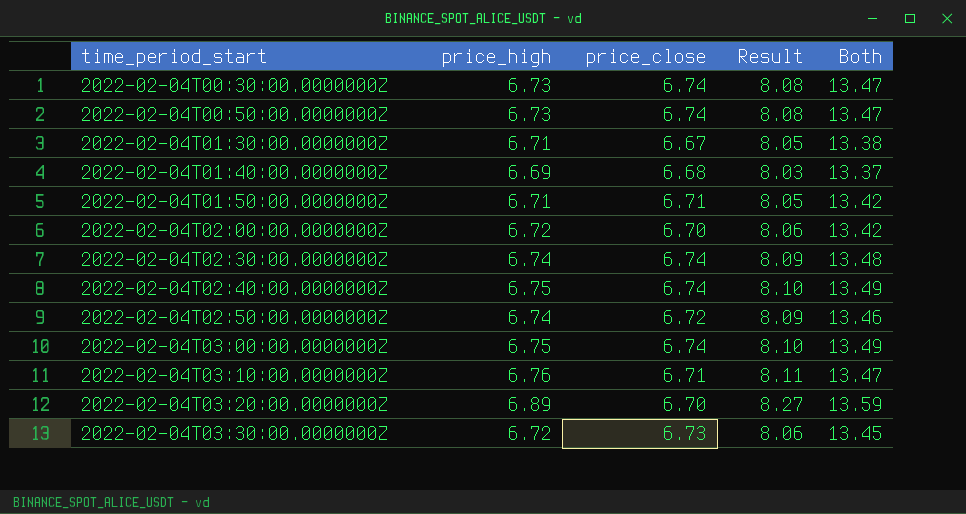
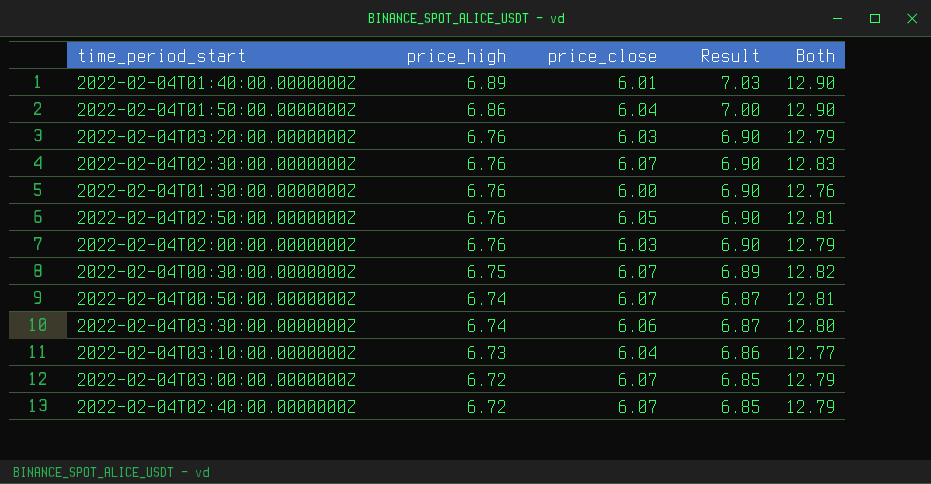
row order: time_period_start ascending -> price_high descending
column Result | formula: [price_high] * 1.2 -> [price_high] * 1.02
2022-02-04T01:40:00.0000000Z | price_high: 6.69 -> 6.89
2022-02-04T01:40:00.0000000Z | price_close: 6.68 -> 6.01
2022-02-04T01:40:00.0000000Z | Both: 13.37 -> 12.90
2022-02-04T01:50:00.0000000Z | price_high: 6.71 -> 6.86
2022-02-04T01:50:00.0000000Z | price_close: 6.71 -> 6.04
2022-02-04T01:50:00.0000000Z | Both: 13.42 -> 12.90
2022-02-04T03:20:00.0000000Z | price_high: 6.89 -> 6.76
2022-02-04T03:20:00.0000000Z | price_close: 6.70 -> 6.03
2022-02-04T03:20:00.0000000Z | Both: 13.59 -> 12.79
2022-02-04T02:30:00.0000000Z | price_high: 6.74 -> 6.76
2022-02-04T02:30:00.0000000Z | price_close: 6.74 -> 6.07
2022-02-04T02:30:00.0000000Z | Both: 13.48 -> 12.83
2022-02-04T01:30:00.0000000Z | price_high: 6.71 -> 6.76
2022-02-04T01:30:00.0000000Z | price_close: 6.67 -> 6.00
2022-02-04T01:30:00.0000000Z | Both: 13.38 -> 12.76
2022-02-04T02:50:00.0000000Z | price_high: 6.74 -> 6.76
2022-02-04T02:50:00.0000000Z | price_close: 6.72 -> 6.05
2022-02-04T02:50:00.0000000Z | Both: 13.46 -> 12.81
2022-02-04T02:00:00.0000000Z | price_high: 6.72 -> 6.76
2022-02-04T02:00:00.0000000Z | price_close: 6.70 -> 6.03
2022-02-04T02:00:00.0000000Z | Both: 13.42 -> 12.79
2022-02-04T00:30:00.0000000Z | price_high: 6.73 -> 6.75
2022-02-04T00:30:00.0000000Z | price_close: 6.74 -> 6.07
2022-02-04T00:30:00.0000000Z | Both: 13.47 -> 12.82
2022-02-04T00:50:00.0000000Z | price_high: 6.73 -> 6.74
2022-02-04T00:50:00.0000000Z | price_close: 6.74 -> 6.07
2022-02-04T00:50:00.0000000Z | Both: 13.47 -> 12.81
2022-02-04T03:30:00.0000000Z | price_high: 6.72 -> 6.74
2022-02-04T03:30:00.0000000Z | price_close: 6.73 -> 6.06
2022-02-04T03:30:00.0000000Z | Both: 13.45 -> 12.80
2022-02-04T03:10:00.0000000Z | price_high: 6.76 -> 6.73
2022-02-04T03:10:00.0000000Z | price_close: 6.71 -> 6.04
2022-02-04T03:10:00.0000000Z | Both: 13.47 -> 12.77
2022-02-04T03:00:00.0000000Z | price_high: 6.75 -> 6.72
2022-02-04T03:00:00.0000000Z | price_close: 6.74 -> 6.07
2022-02-04T03:00:00.0000000Z | Both: 13.49 -> 12.79
2022-02-04T02:40:00.0000000Z | price_high: 6.75 -> 6.72
2022-02-04T02:40:00.0000000Z | price_close: 6.74 -> 6.07
2022-02-04T02:40:00.0000000Z | Both: 13.49 -> 12.79

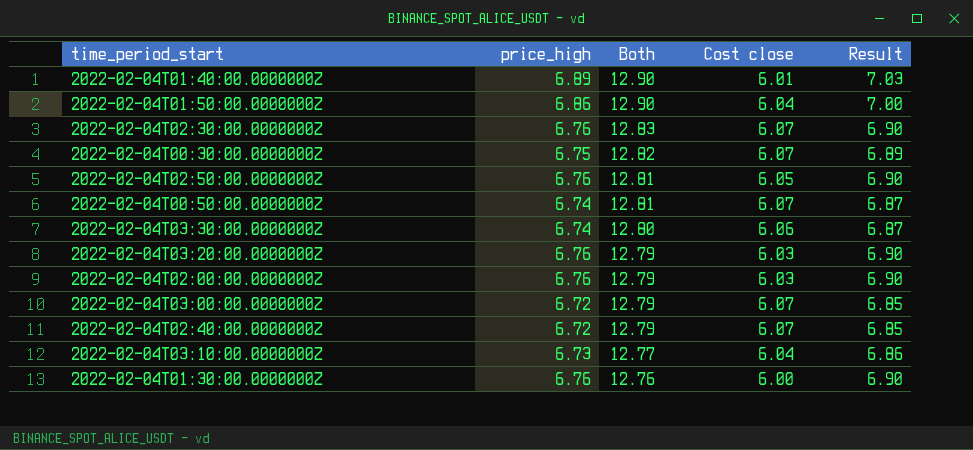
row order: price_high descending -> Both descending
column Both | position: 5 -> 3
column name: price_close -> Cost close

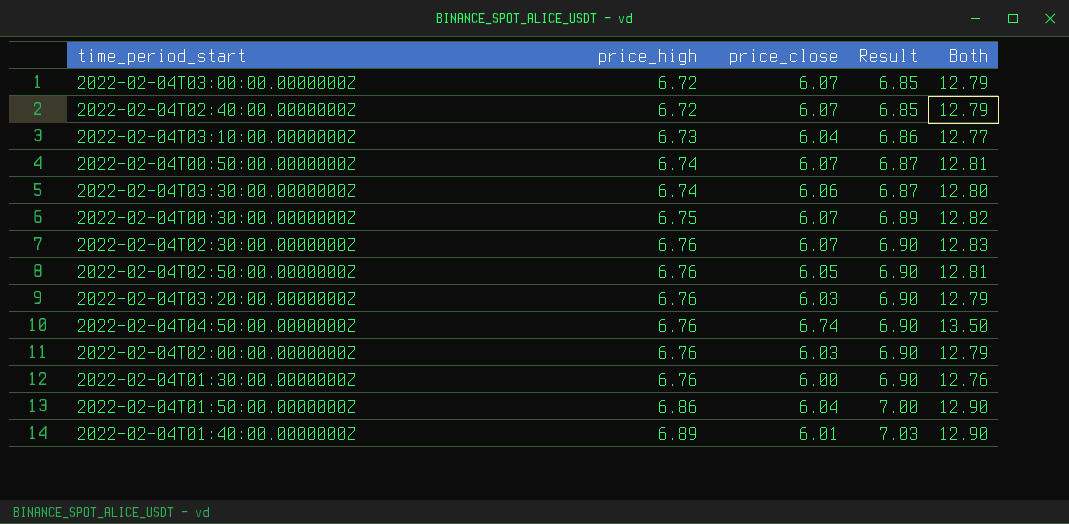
row order: Both descending -> price_high ascending
column name: Cost close -> price_close
column Both | position: 3 -> 5
row 2022-02-04T04:50:00.0000000Z: none -> 6.76 | 6.74 | 6.90 | 13.50

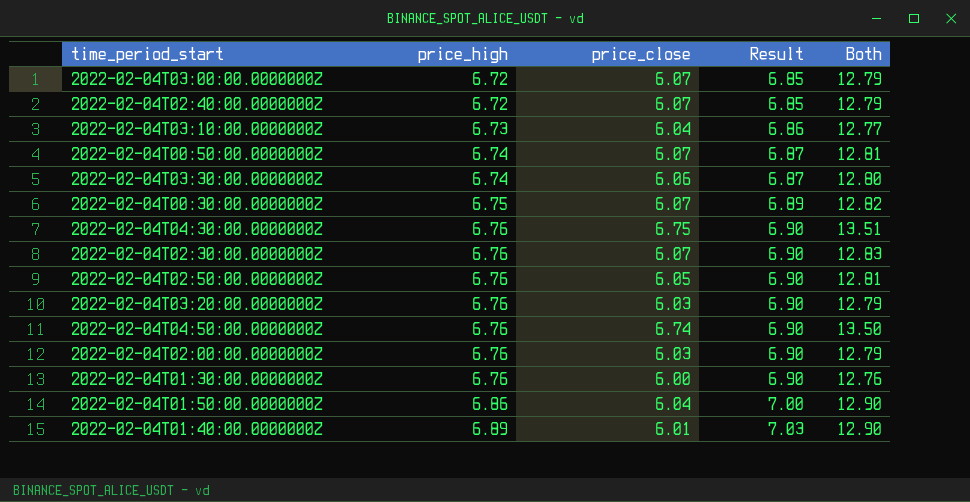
row 2022-02-04T04:30:00.0000000Z: none -> 6.76 | 6.75 | 6.90 | 13.51

